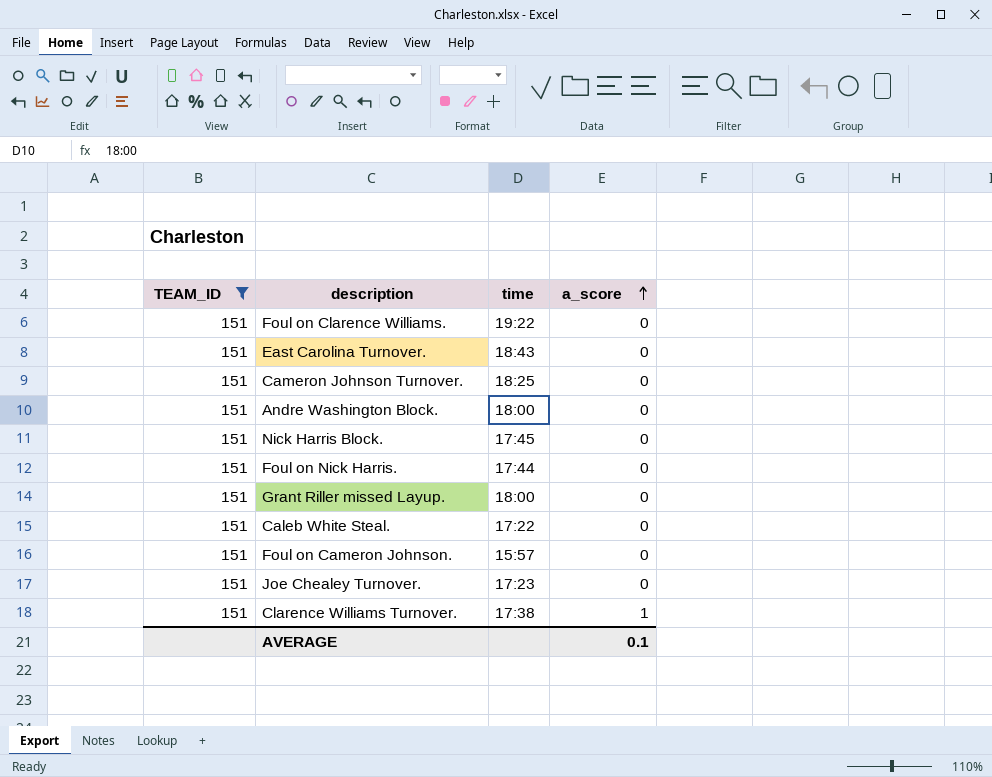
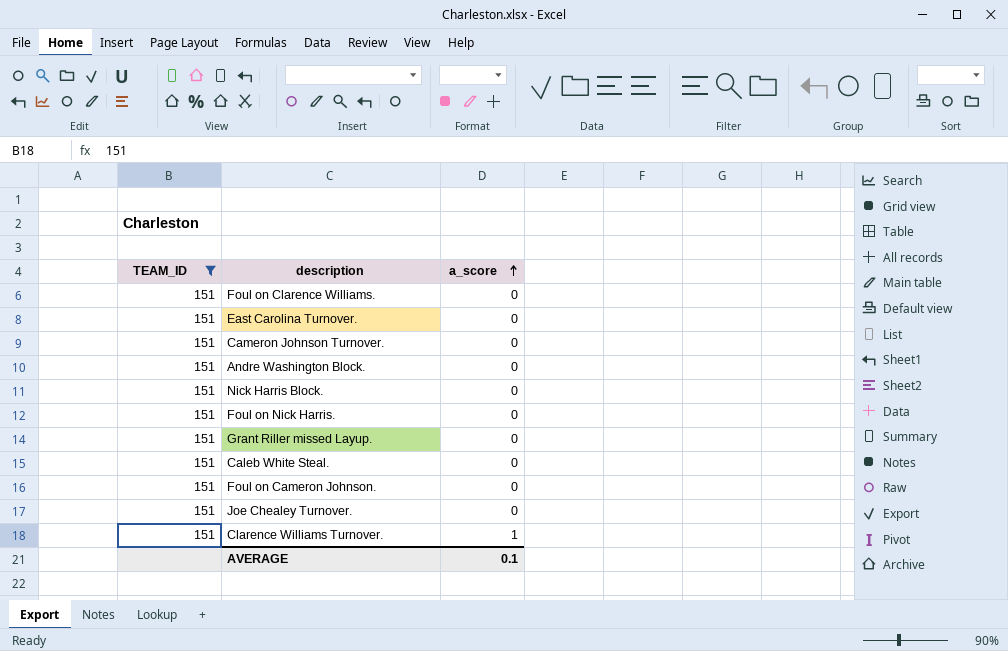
column time | position: 3 -> none

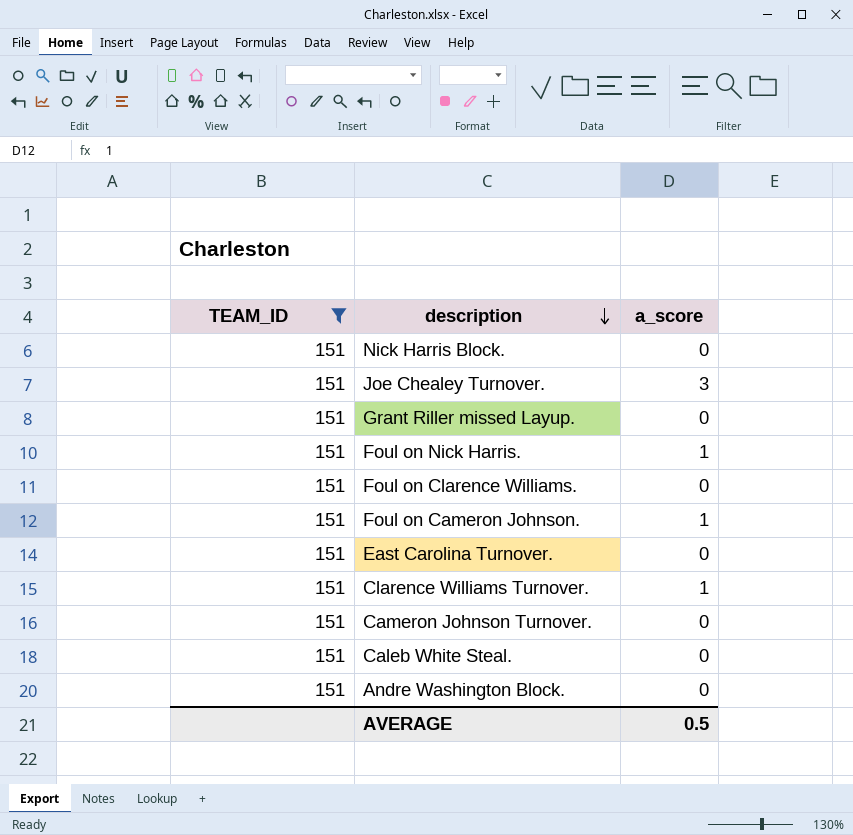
row order: a_score ascending -> description descending
Joe Chealey Turnover. | a_score: 0 -> 3
Foul on Nick Harris. | a_score: 0 -> 1
Foul on Cameron Johnson. | a_score: 0 -> 1
AVERAGE | a_score: 0.1 -> 0.5

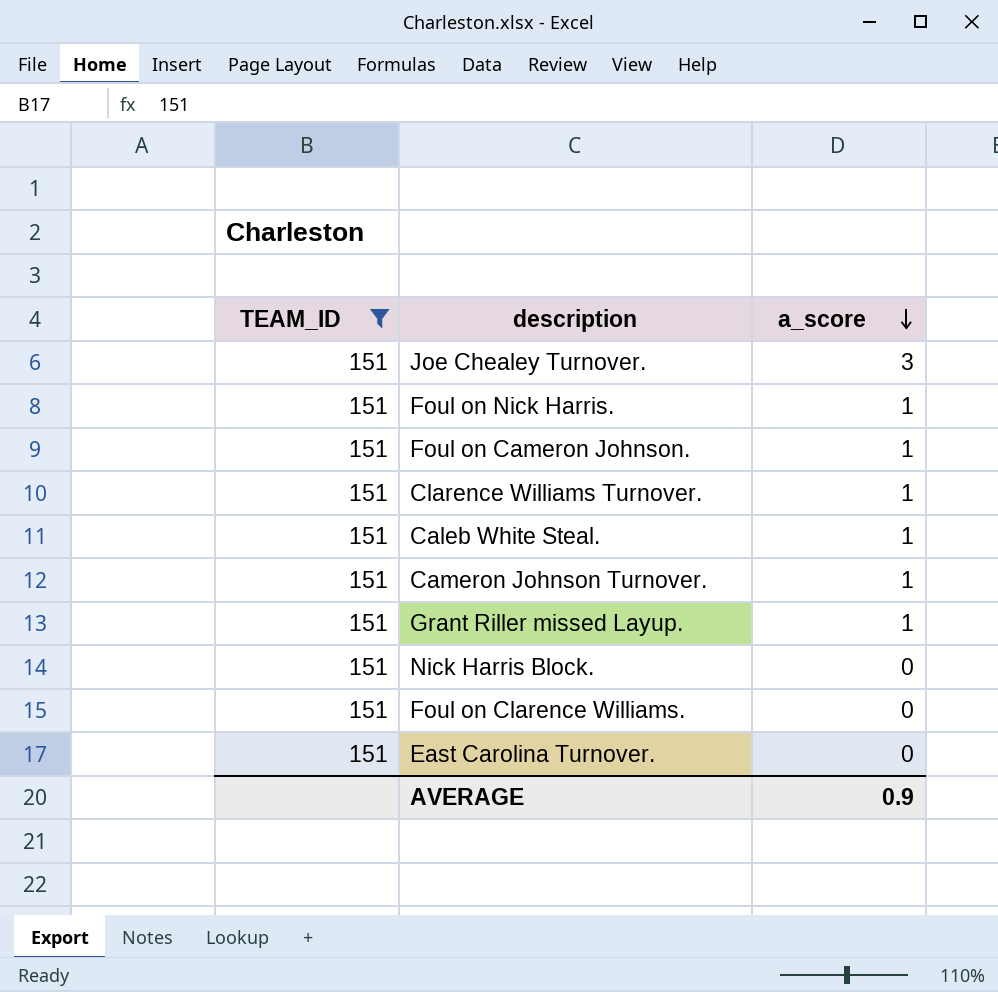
row order: description descending -> a_score descending
row Andre Washington Block.: 151 | 0 -> none
Caleb White Steal. | a_score: 0 -> 1
Cameron Johnson Turnover. | a_score: 0 -> 1
Grant Riller missed Layup. | a_score: 0 -> 1
AVERAGE | a_score: 0.5 -> 0.9

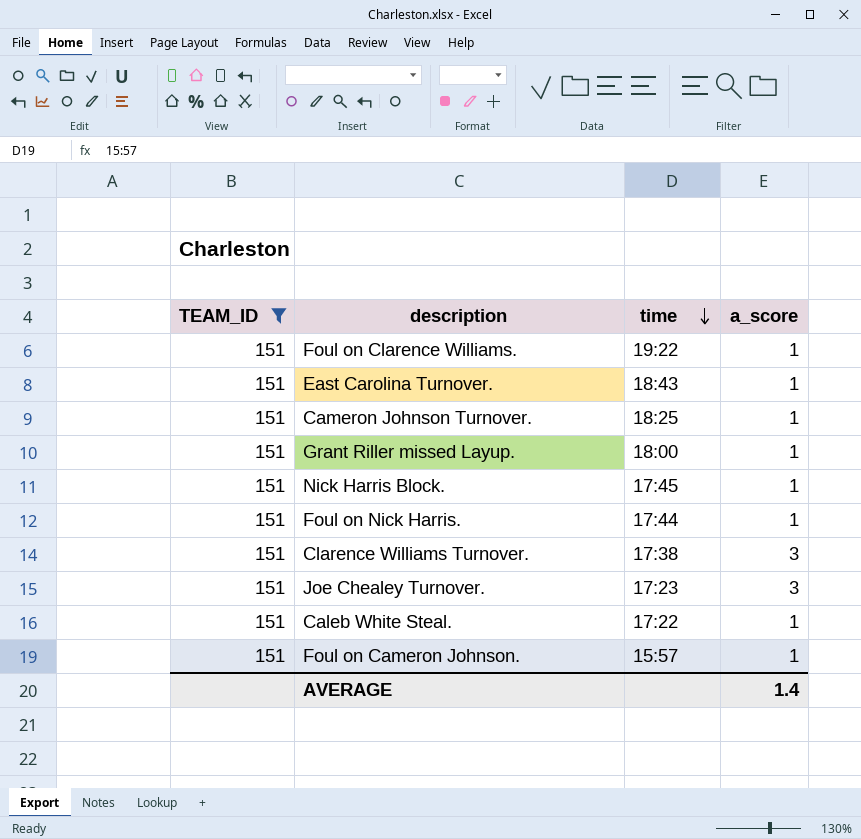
row order: a_score descending -> time descending
column time | position: none -> 3
Foul on Clarence Williams. | a_score: 0 -> 1
East Carolina Turnover. | a_score: 0 -> 1
Nick Harris Block. | a_score: 0 -> 1
Clarence Williams Turnover. | a_score: 1 -> 3
AVERAGE | a_score: 0.9 -> 1.4

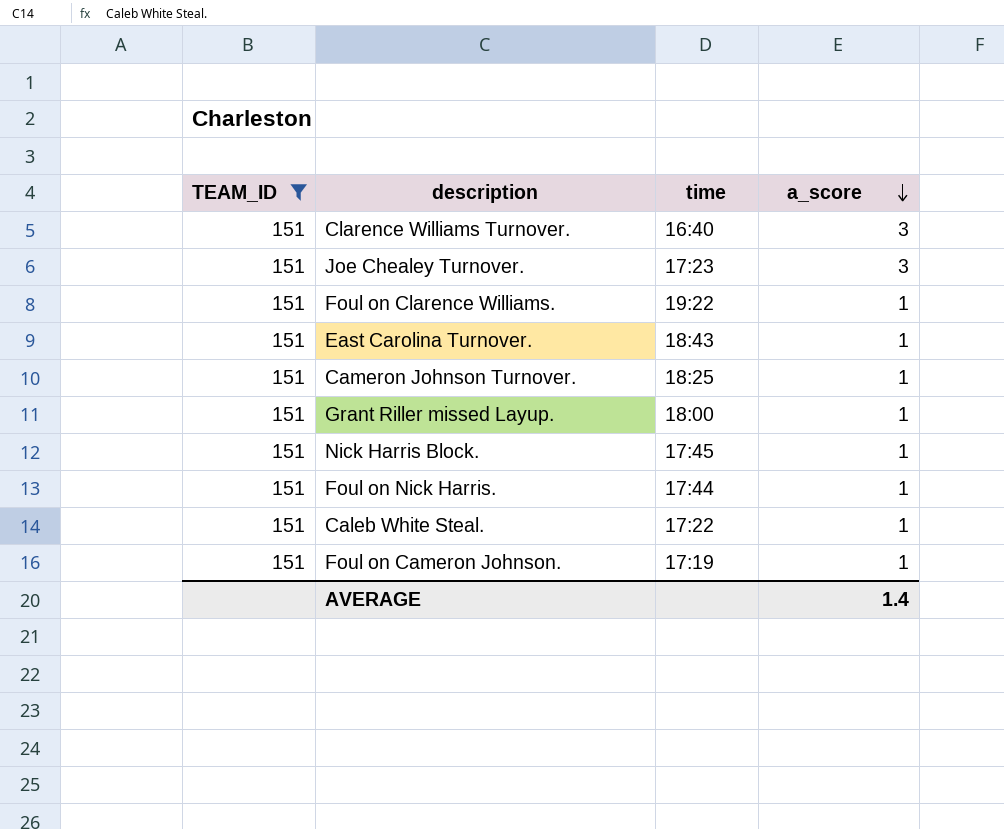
row order: time descending -> a_score descending
Clarence Williams Turnover. | time: 17:38 -> 16:40
Foul on Cameron Johnson. | time: 15:57 -> 17:19

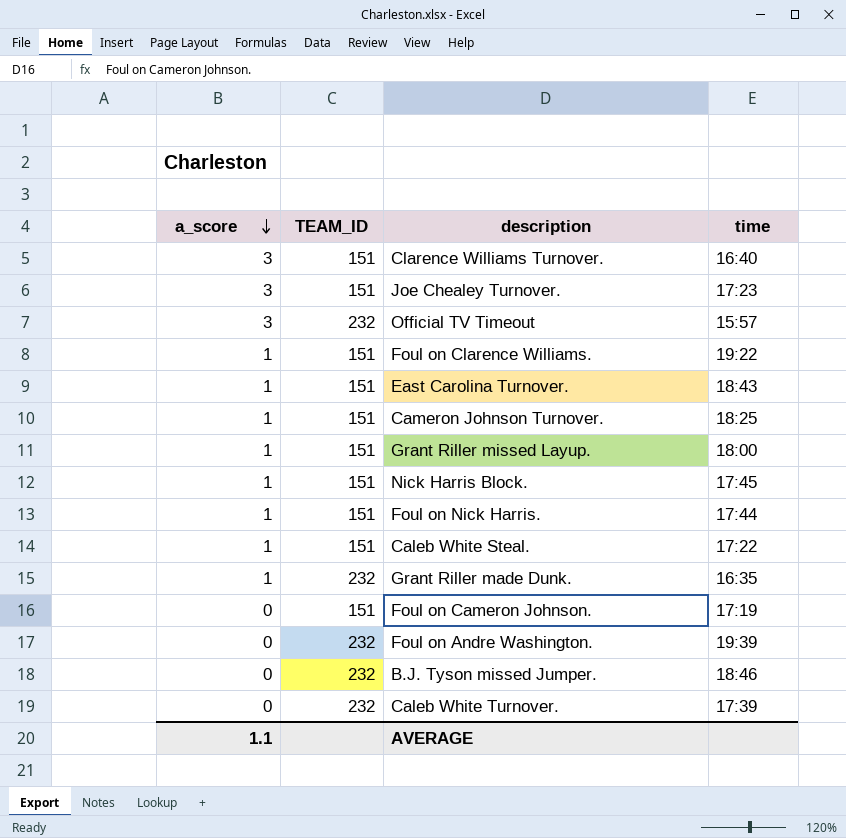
filter: TEAM_ID = 151 -> none
column a_score | position: 4 -> 1
Foul on Cameron Johnson. | a_score: 1 -> 0
AVERAGE | a_score: 1.4 -> 1.1

